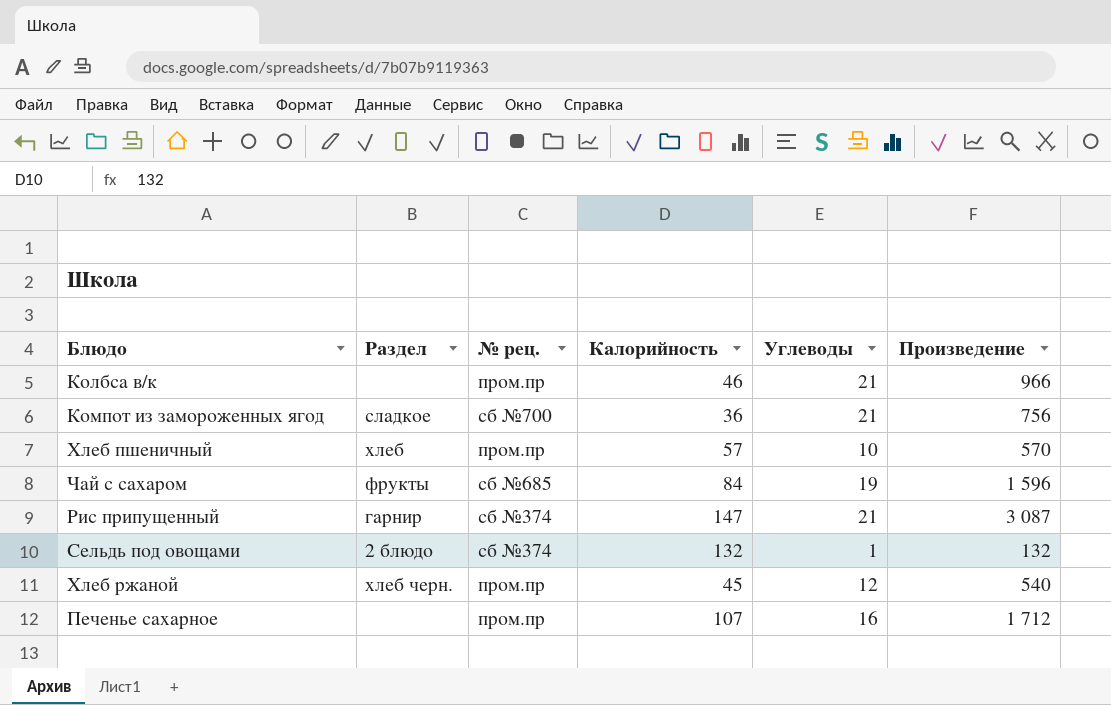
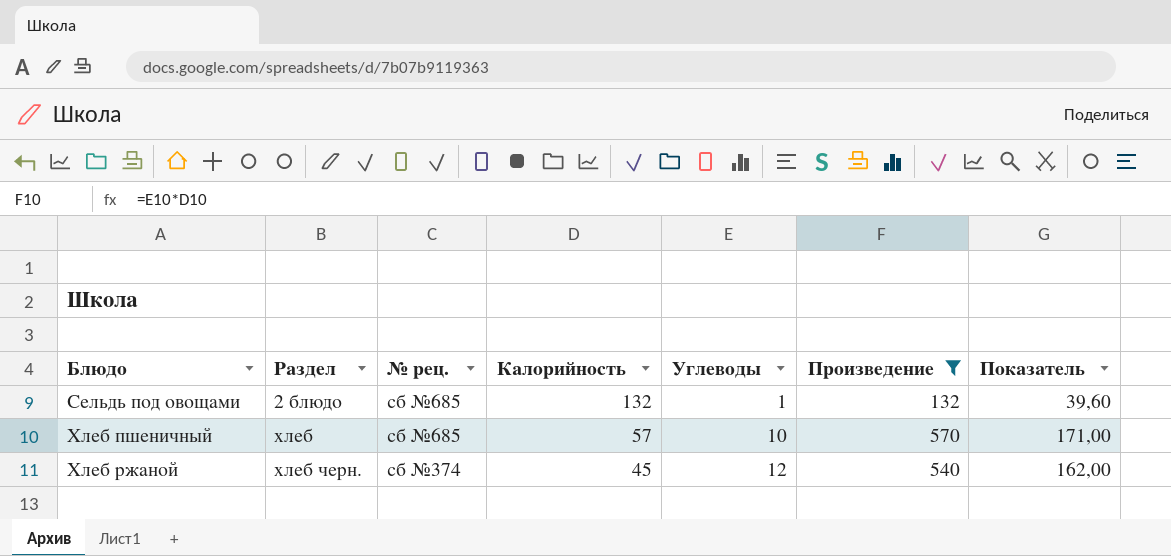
filter: none -> Произведение <= 570
row order: none -> Блюдо ascending
column Показатель | formula: none -> [Произведение] * 0,3
Сельдь под овощами | № рец.: сб №374 -> сб №685
Хлеб пшеничный | № рец.: пром.пр -> сб №685
Хлеб ржаной | № рец.: пром.пр -> сб №374

